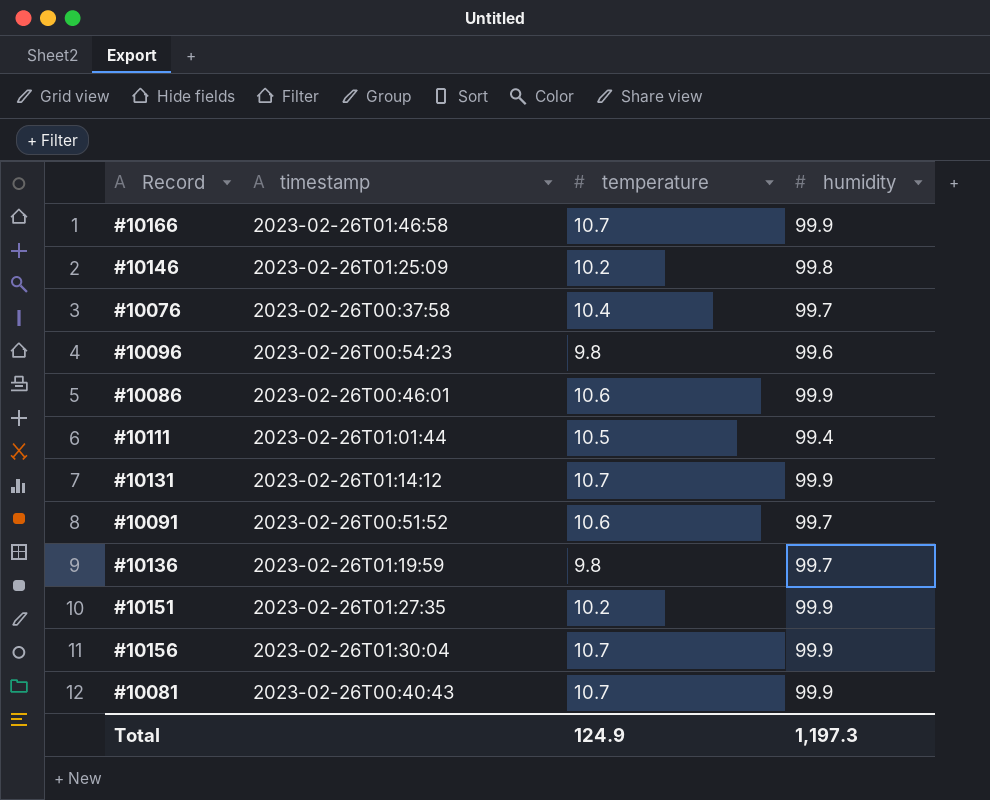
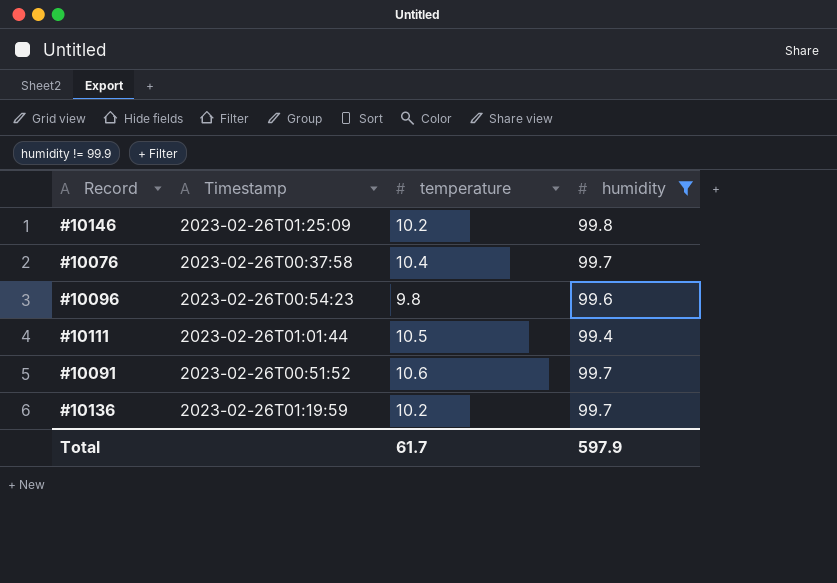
filter: none -> humidity != 99.9
column name: timestamp -> Timestamp
#10136 | temperature: 9.8 -> 10.2
Total | temperature: 124.9 -> 61.7
Total | humidity: 1,197.3 -> 597.9

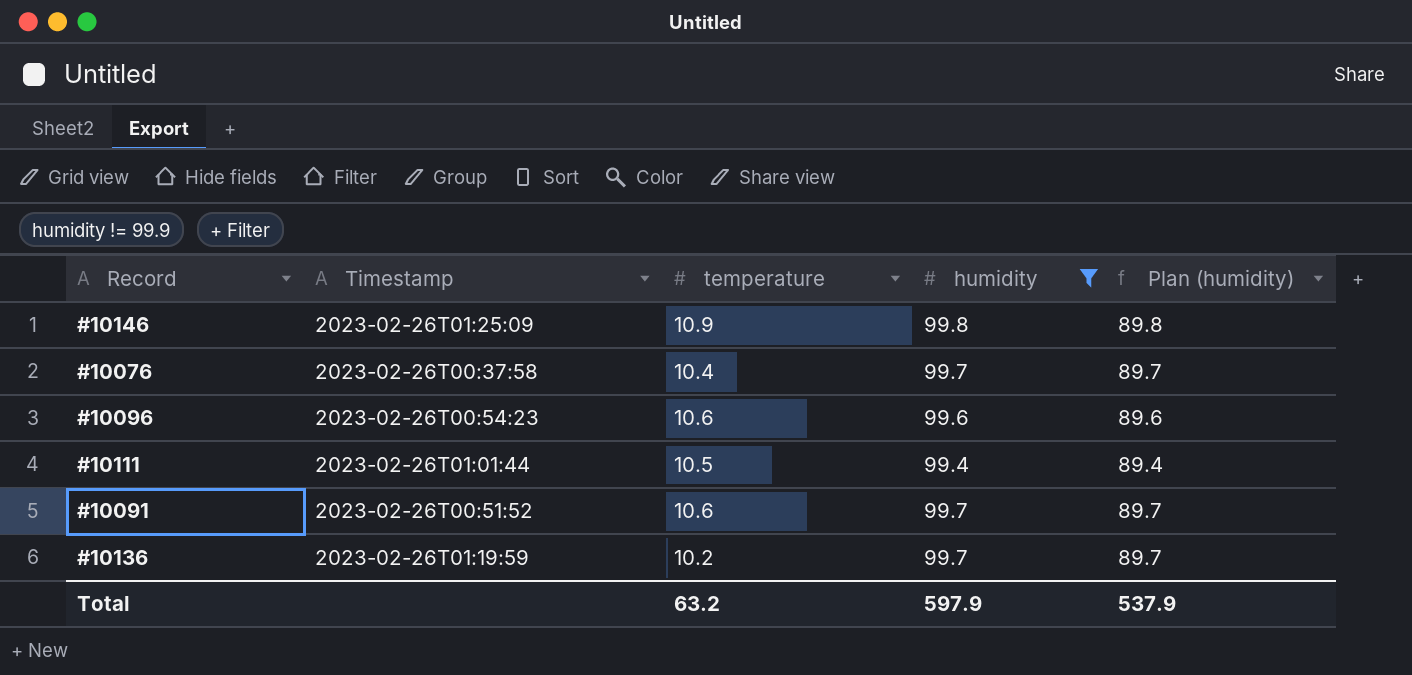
column Plan (humidity) | formula: none -> [humidity] - 10
#10146 | temperature: 10.2 -> 10.9
#10096 | temperature: 9.8 -> 10.6
Total | temperature: 61.7 -> 63.2

